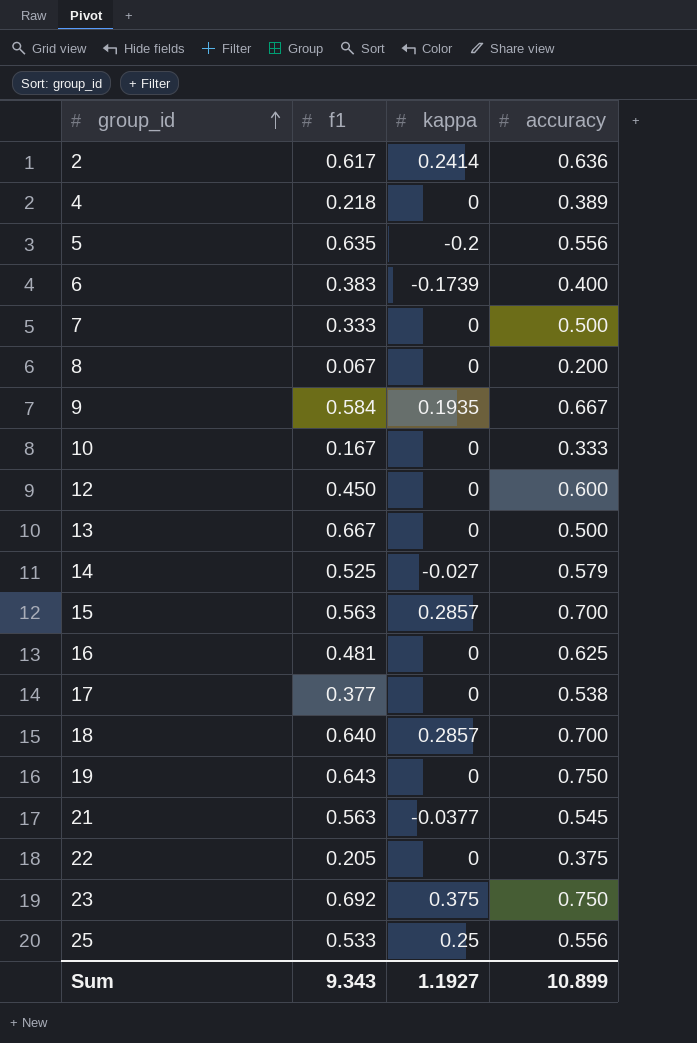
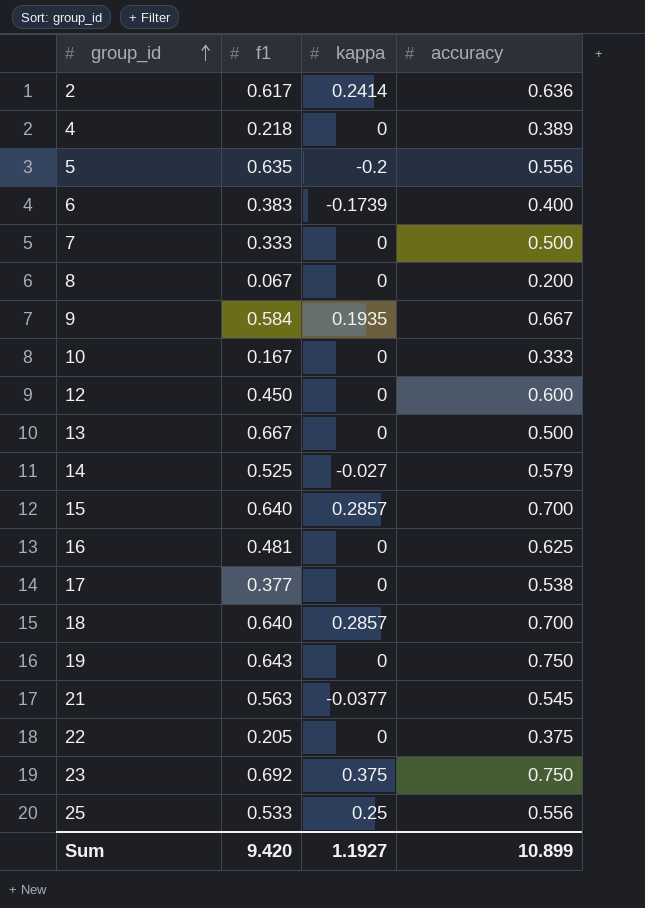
15 | f1: 0.563 -> 0.640
Sum | f1: 9.343 -> 9.420

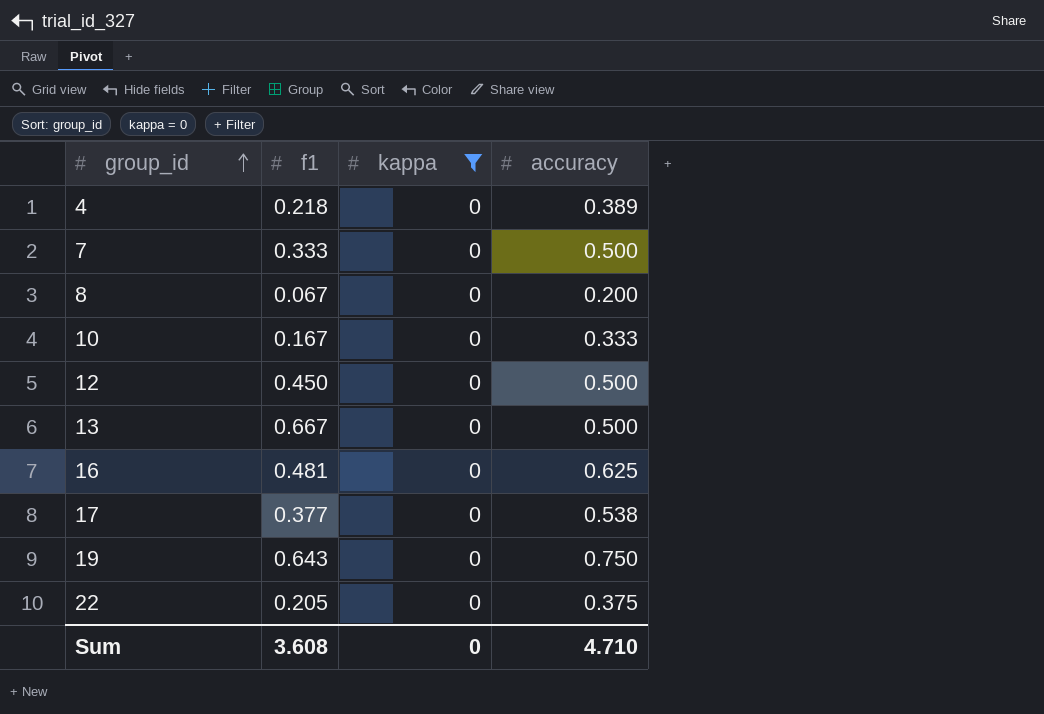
filter: none -> kappa = 0
12 | accuracy: 0.600 -> 0.500
Sum | f1: 9.420 -> 3.608
Sum | kappa: 1.1927 -> 0
Sum | accuracy: 10.899 -> 4.710

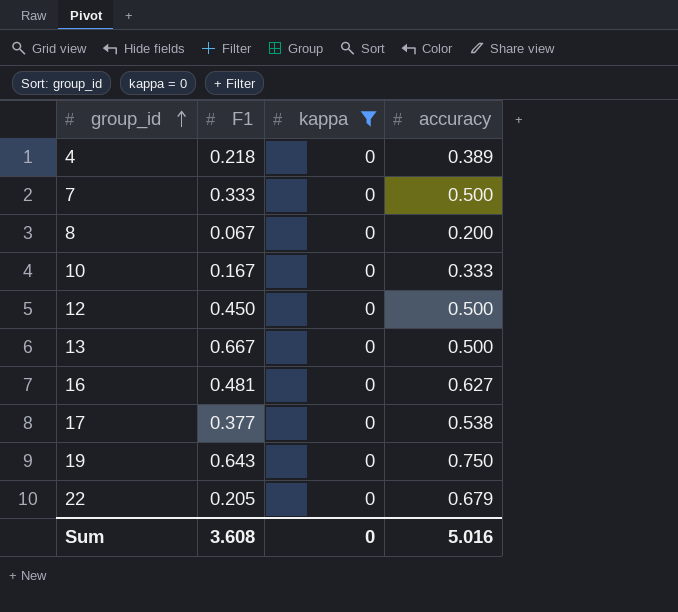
column name: f1 -> F1
16 | accuracy: 0.625 -> 0.627
22 | accuracy: 0.375 -> 0.679
Sum | accuracy: 4.710 -> 5.016

